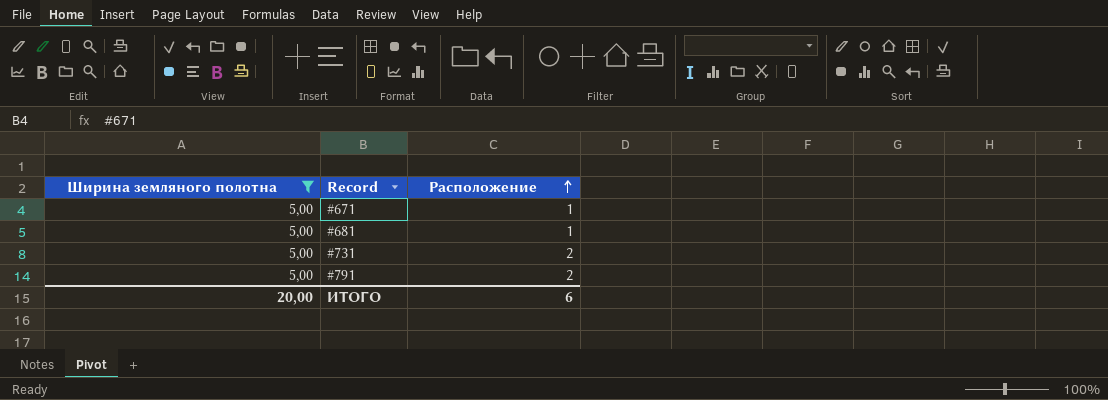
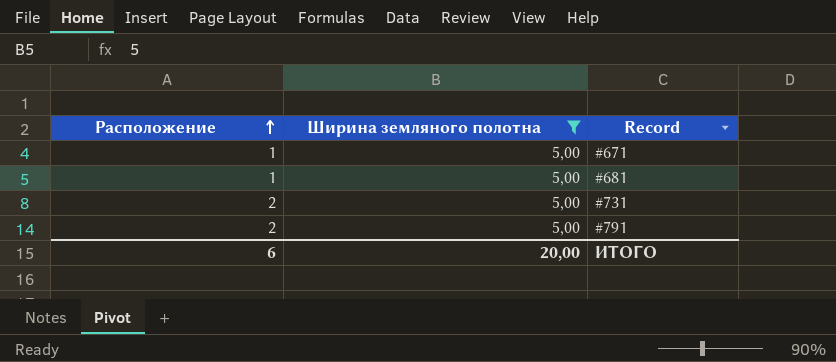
column Расположение | position: 3 -> 1

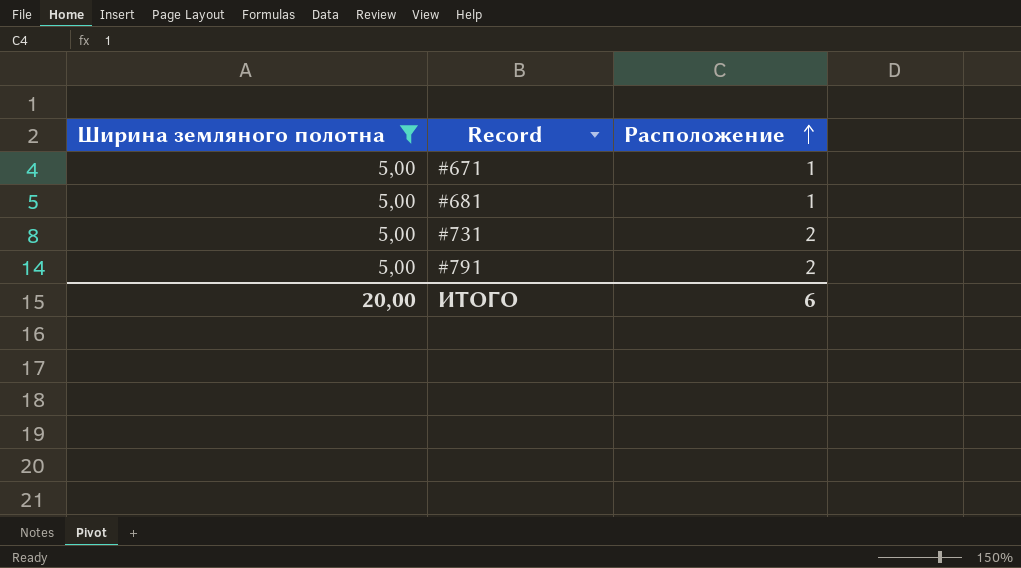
column Расположение | position: 1 -> 3

